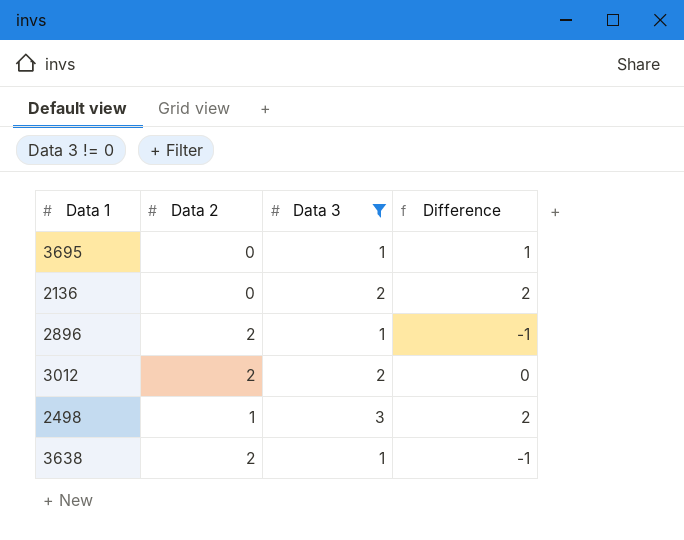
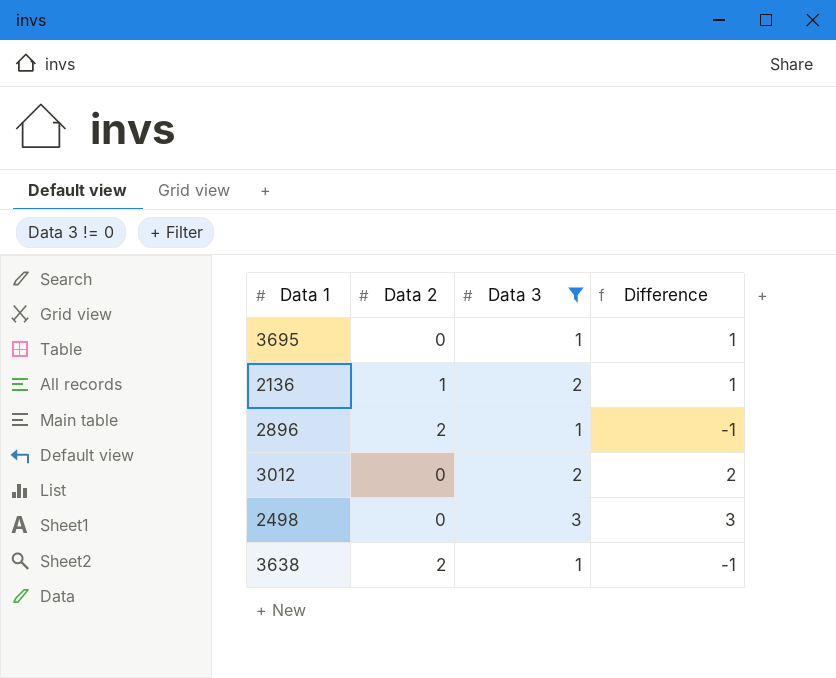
2136 | Data 2: 0 -> 1
2136 | Difference: 2 -> 1
3012 | Data 2: 2 -> 0
3012 | Difference: 0 -> 2
2498 | Data 2: 1 -> 0
2498 | Difference: 2 -> 3

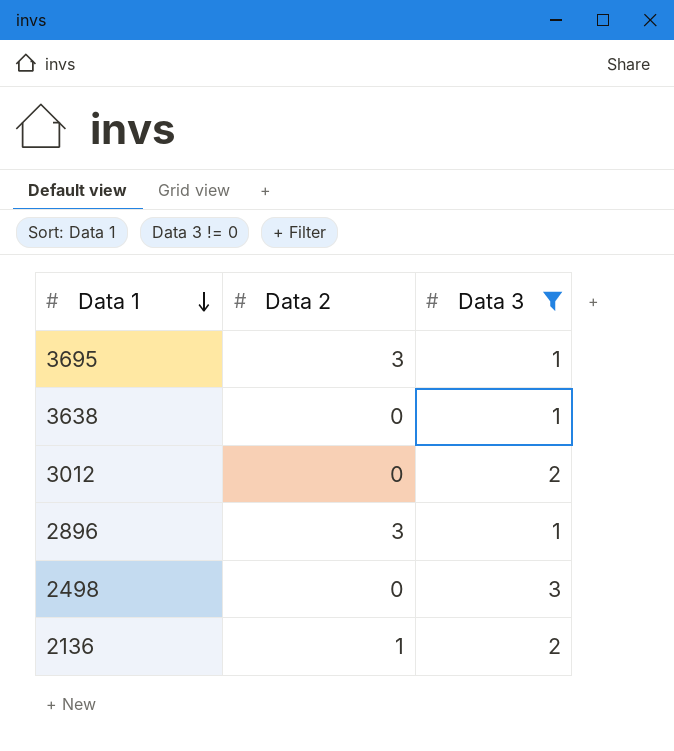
row order: none -> Data 1 descending
column Difference | formula: [Data 3] - [Data 2] -> none
3695 | Data 2: 0 -> 3
3638 | Data 2: 2 -> 0
2896 | Data 2: 2 -> 3

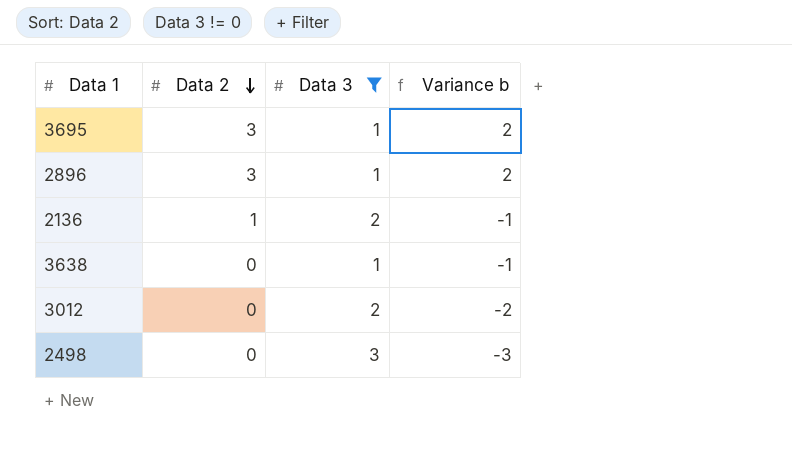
row order: Data 1 descending -> Data 2 descending
column Variance b | formula: none -> [Data 2] - [Data 3]

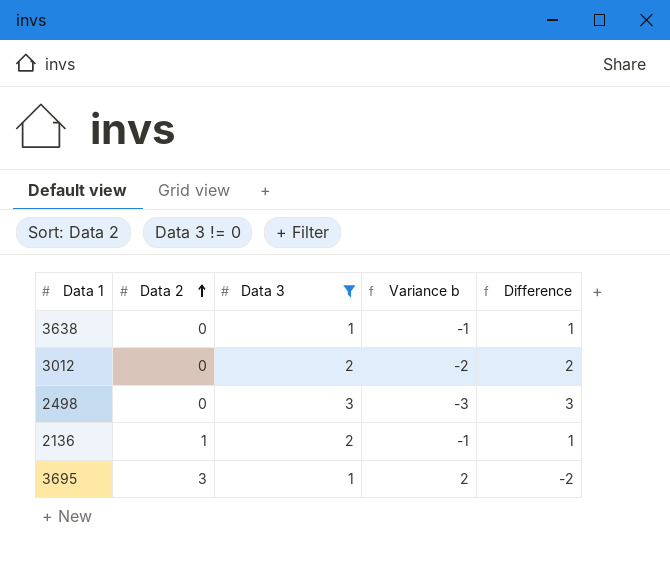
row order: Data 2 descending -> Data 2 ascending
column Difference | formula: none -> [Data 3] - [Data 2]
row 2896: 3 | 1 | 2 -> none

